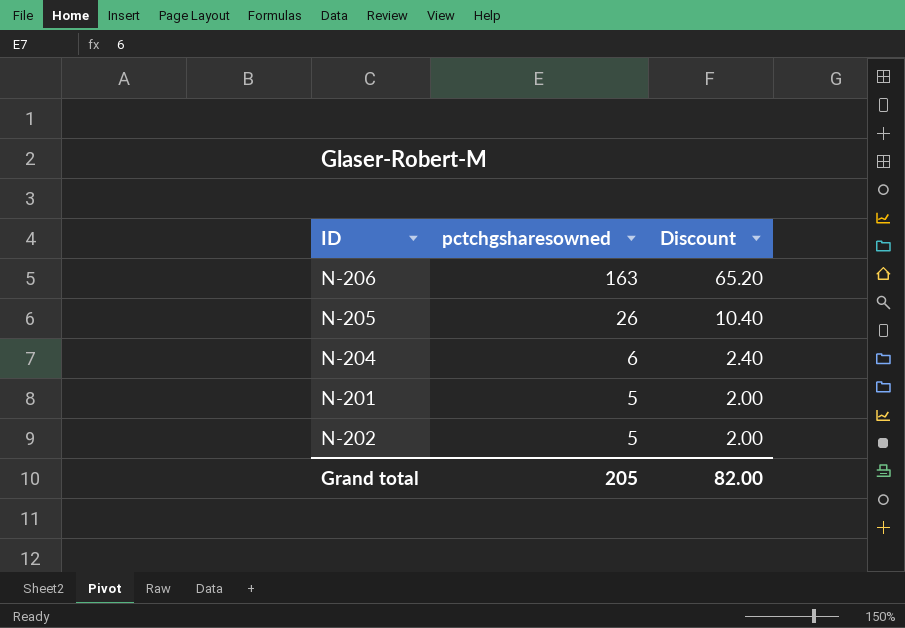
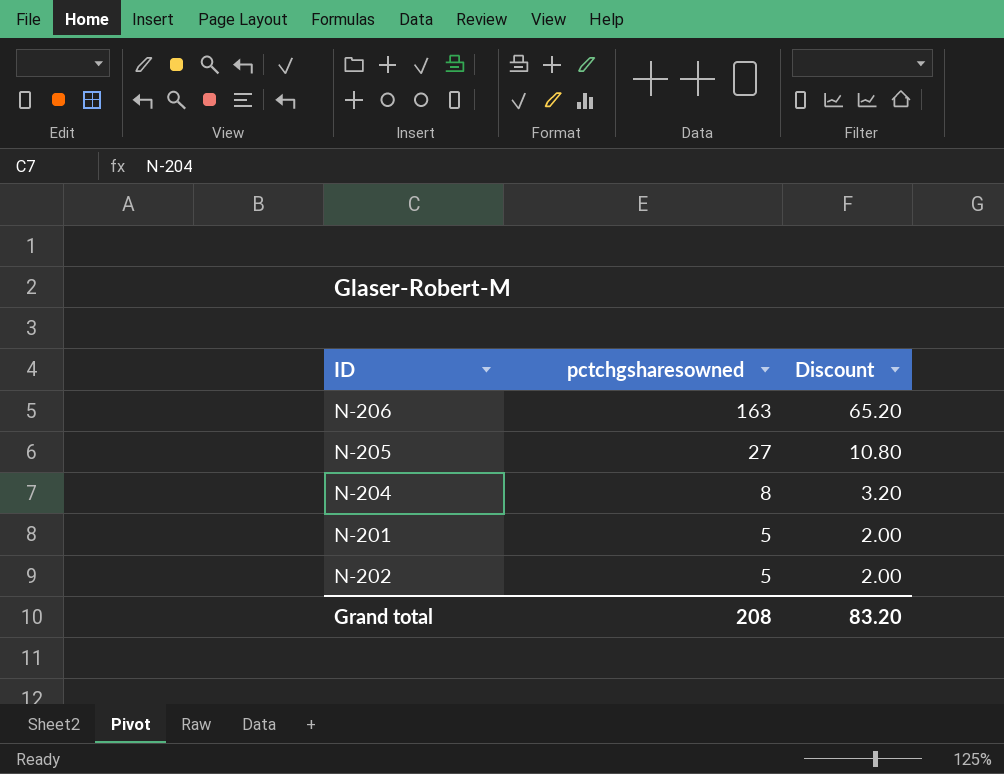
N-205 | pctchgsharesowned: 26 -> 27
N-205 | Discount: 10.40 -> 10.80
N-204 | pctchgsharesowned: 6 -> 8
N-204 | Discount: 2.40 -> 3.20
Grand total | pctchgsharesowned: 205 -> 208
Grand total | Discount: 82.00 -> 83.20

